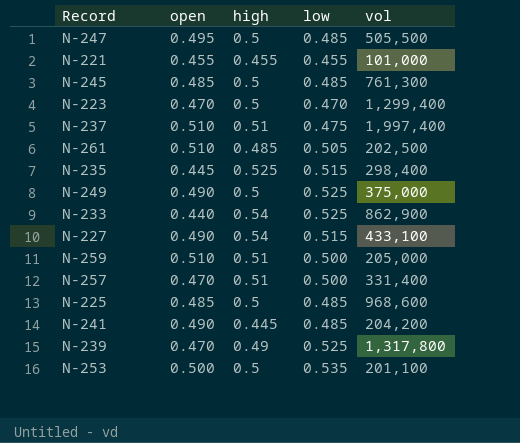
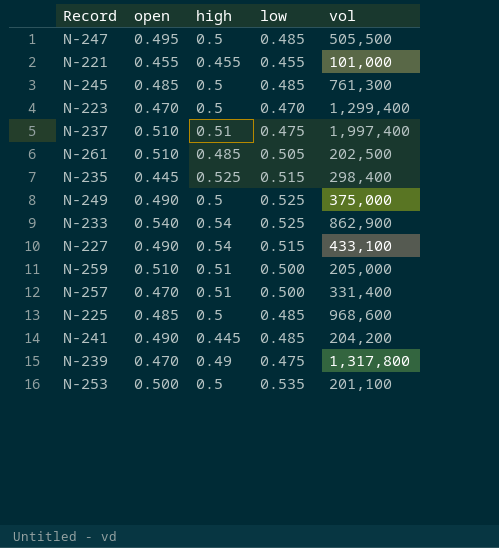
N-233 | open: 0.440 -> 0.540
N-239 | low: 0.525 -> 0.475

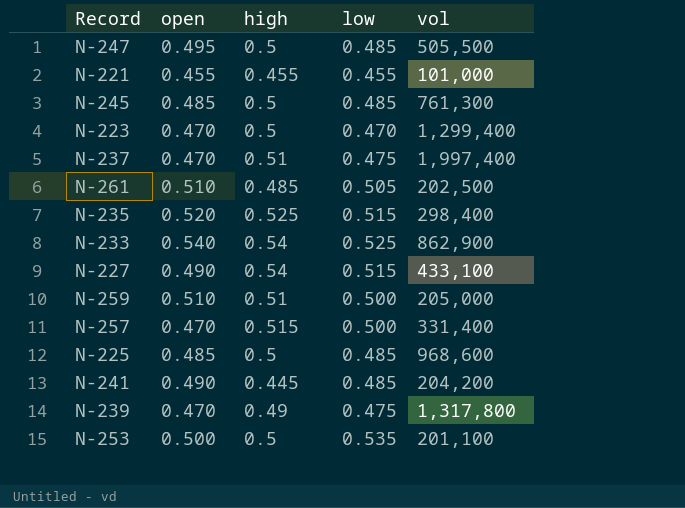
row N-249: 0.490 | 0.5 | 0.525 | 375,000 -> none
N-237 | open: 0.510 -> 0.470
N-235 | open: 0.445 -> 0.520
N-257 | high: 0.51 -> 0.515

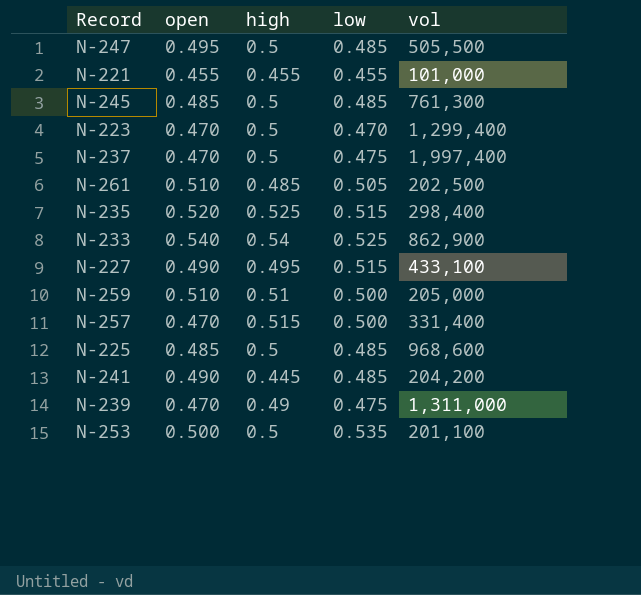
N-237 | high: 0.51 -> 0.5
N-227 | high: 0.54 -> 0.495
N-239 | vol: 1,317,800 -> 1,311,000

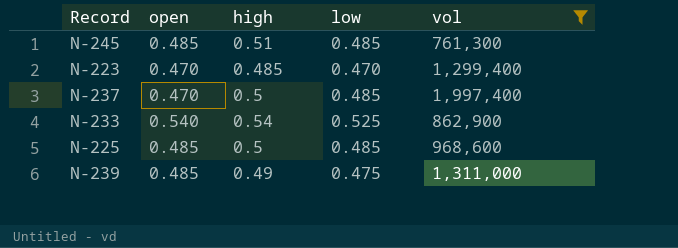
filter: none -> vol >= 761,300
N-245 | high: 0.5 -> 0.51
N-223 | high: 0.5 -> 0.485
N-237 | low: 0.475 -> 0.485
N-239 | open: 0.470 -> 0.485

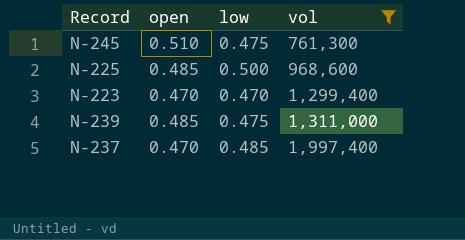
row order: none -> vol ascending
column high | position: 3 -> none
row N-233: 0.540 | 0.54 | 0.525 | 862,900 -> none
N-245 | open: 0.485 -> 0.510
N-245 | low: 0.485 -> 0.475
N-225 | low: 0.485 -> 0.500

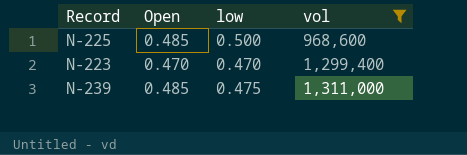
column name: open -> Open
row N-245: 0.510 | 0.475 | 761,300 -> none
row N-237: 0.470 | 0.485 | 1,997,400 -> none

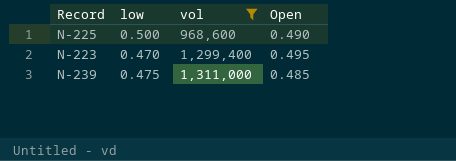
column Open | position: 2 -> 4
N-225 | Open: 0.485 -> 0.490
N-223 | Open: 0.470 -> 0.495

